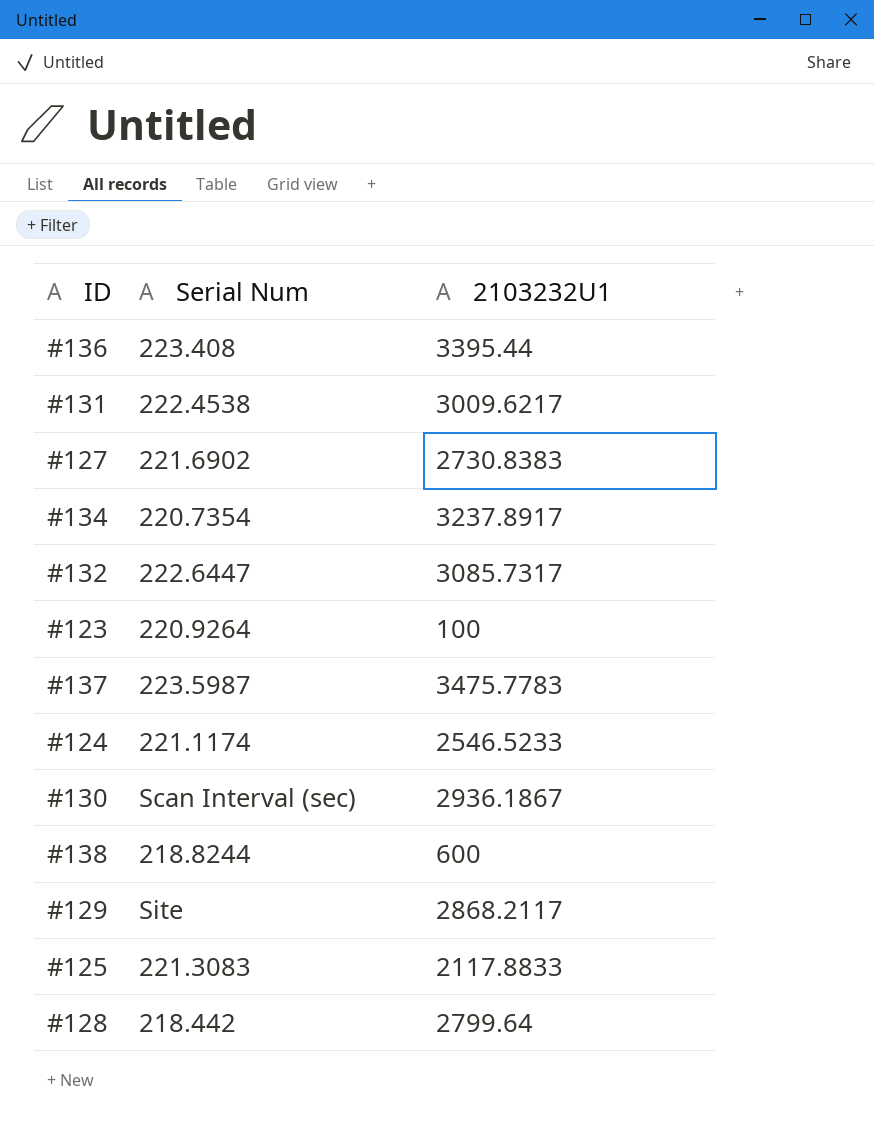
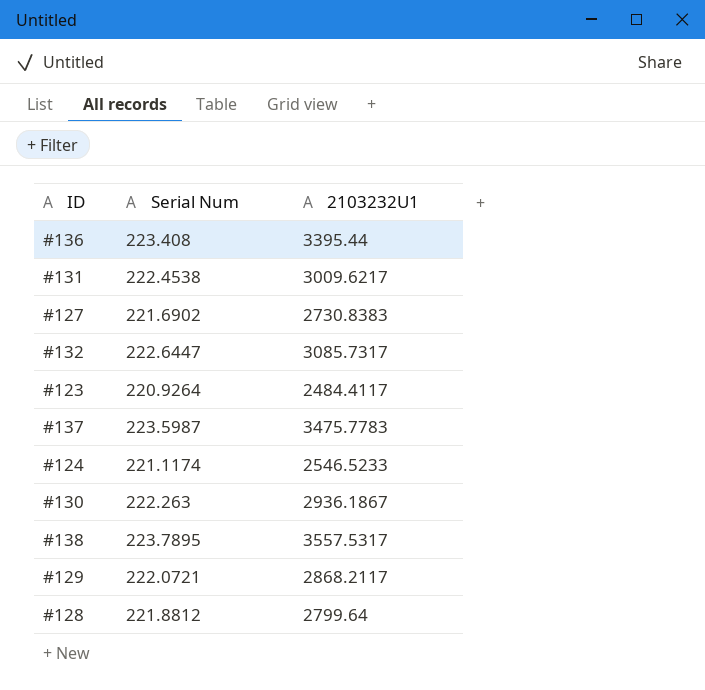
row #134: 220.7354 | 3237.8917 -> none
row #125: 221.3083 | 2117.8833 -> none
#123 | 2103232U1: 100 -> 2484.4117
#130 | Serial Num: Scan Interval (sec) -> 222.263
#138 | Serial Num: 218.8244 -> 223.7895
#138 | 2103232U1: 600 -> 3557.5317
#129 | Serial Num: Site -> 222.0721
#128 | Serial Num: 218.442 -> 221.8812

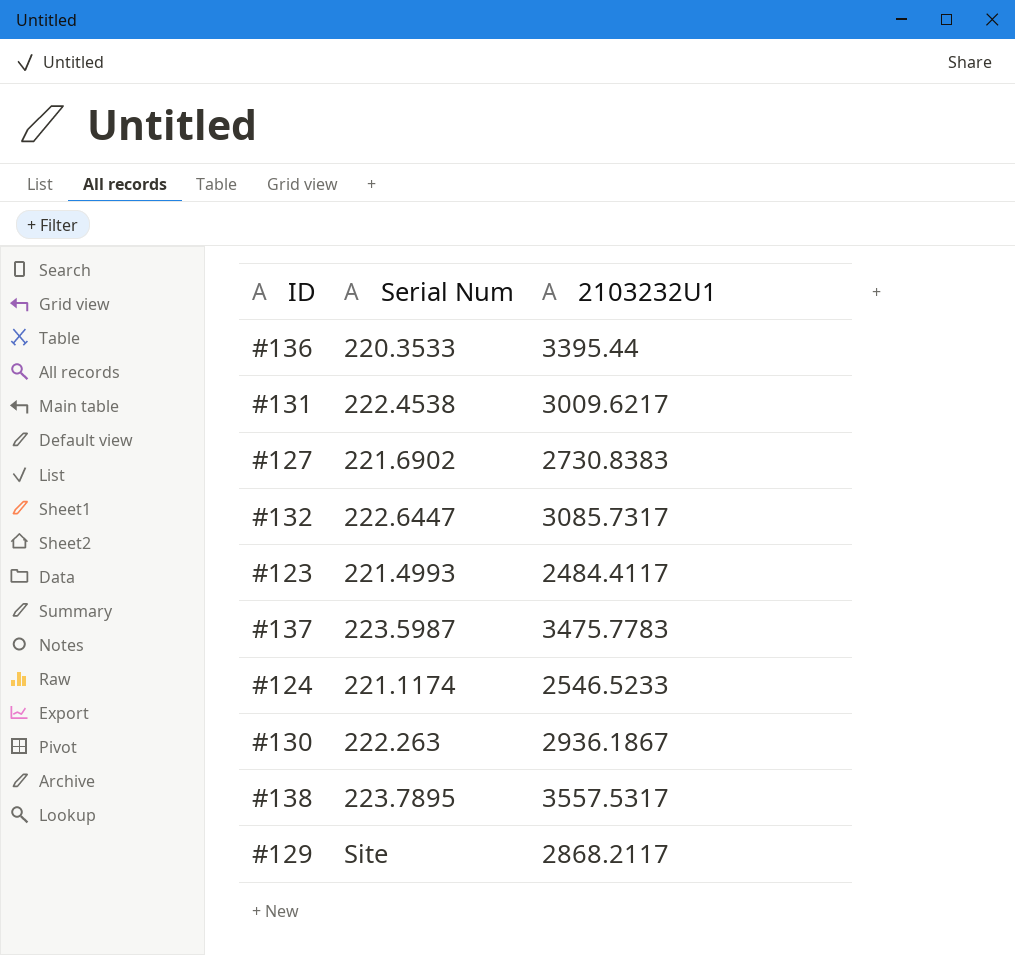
row #128: 221.8812 | 2799.64 -> none
#136 | Serial Num: 223.408 -> 220.3533
#123 | Serial Num: 220.9264 -> 221.4993
#129 | Serial Num: 222.0721 -> Site

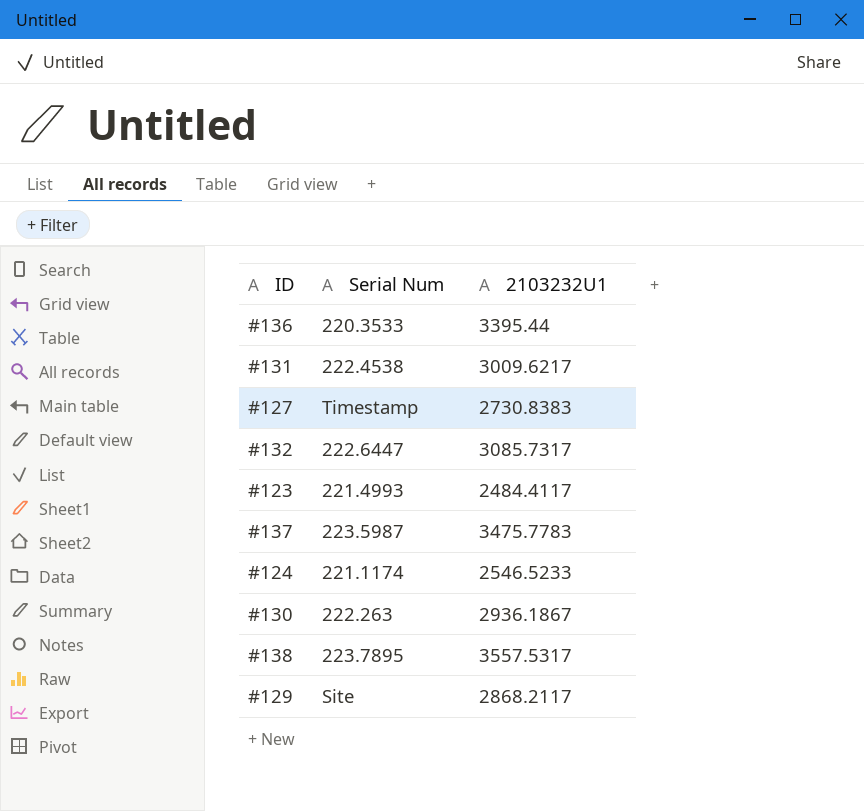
#127 | Serial Num: 221.6902 -> Timestamp

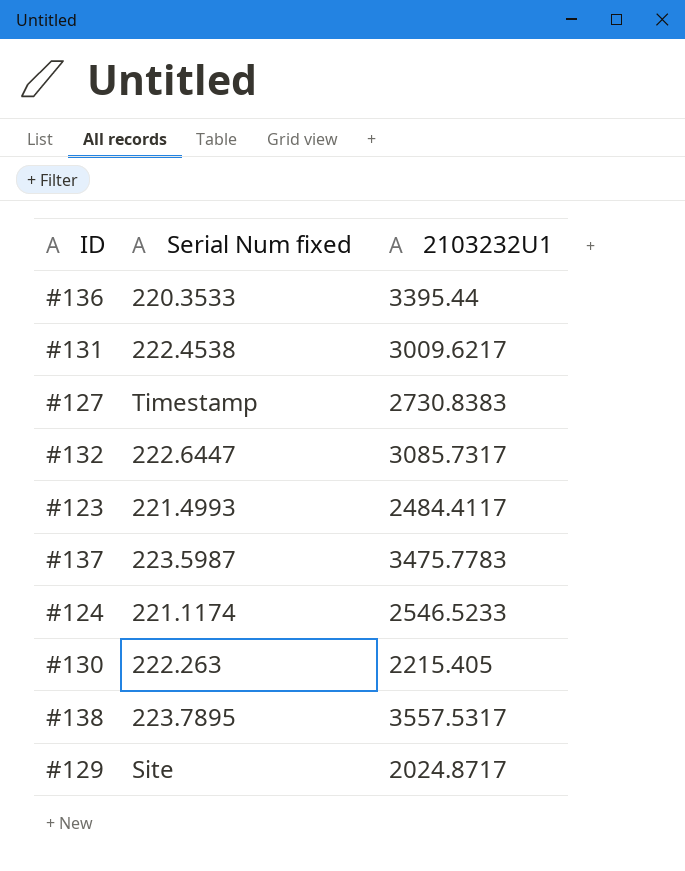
column name: Serial Num -> Serial Num fixed
#130 | 2103232U1: 2936.1867 -> 2215.405
#129 | 2103232U1: 2868.2117 -> 2024.8717

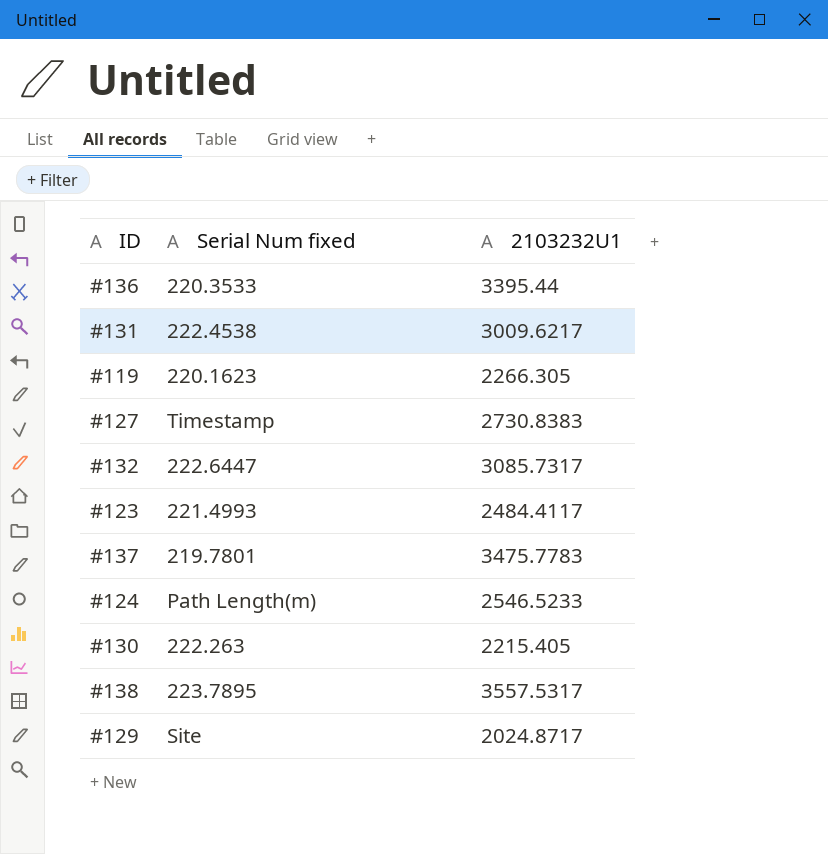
row #119: none -> 220.1623 | 2266.305
#137 | Serial Num fixed: 223.5987 -> 219.7801
#124 | Serial Num fixed: 221.1174 -> Path Length(m)

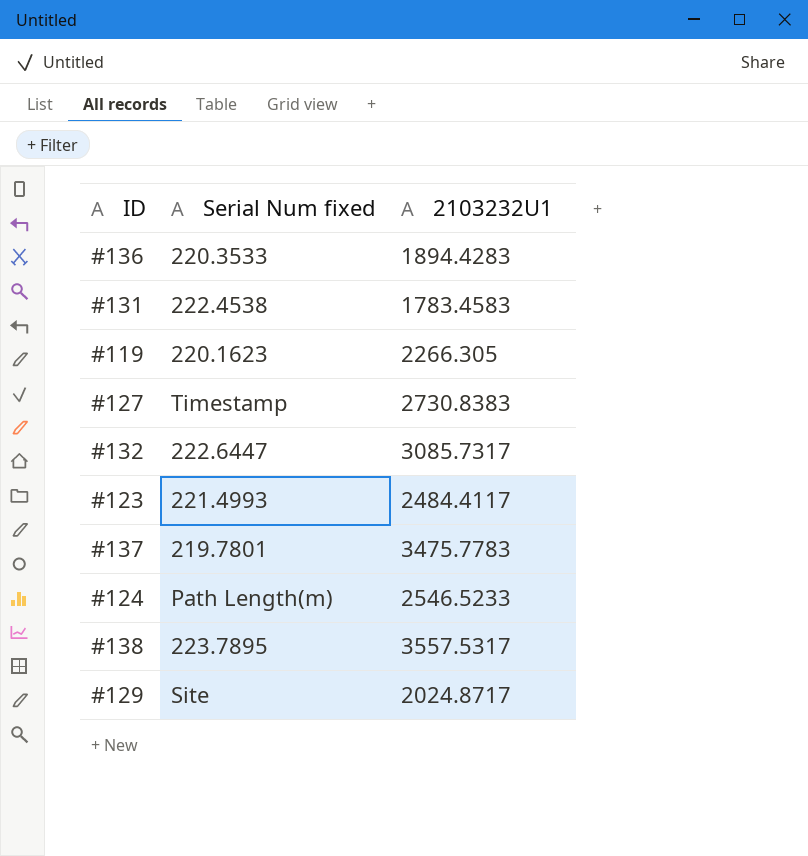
row #130: 222.263 | 2215.405 -> none
#136 | 2103232U1: 3395.44 -> 1894.4283
#131 | 2103232U1: 3009.6217 -> 1783.4583

